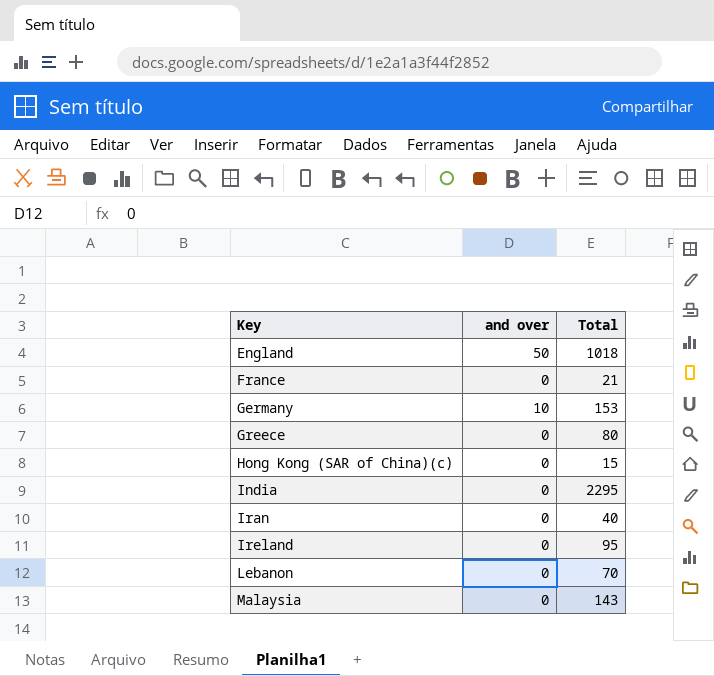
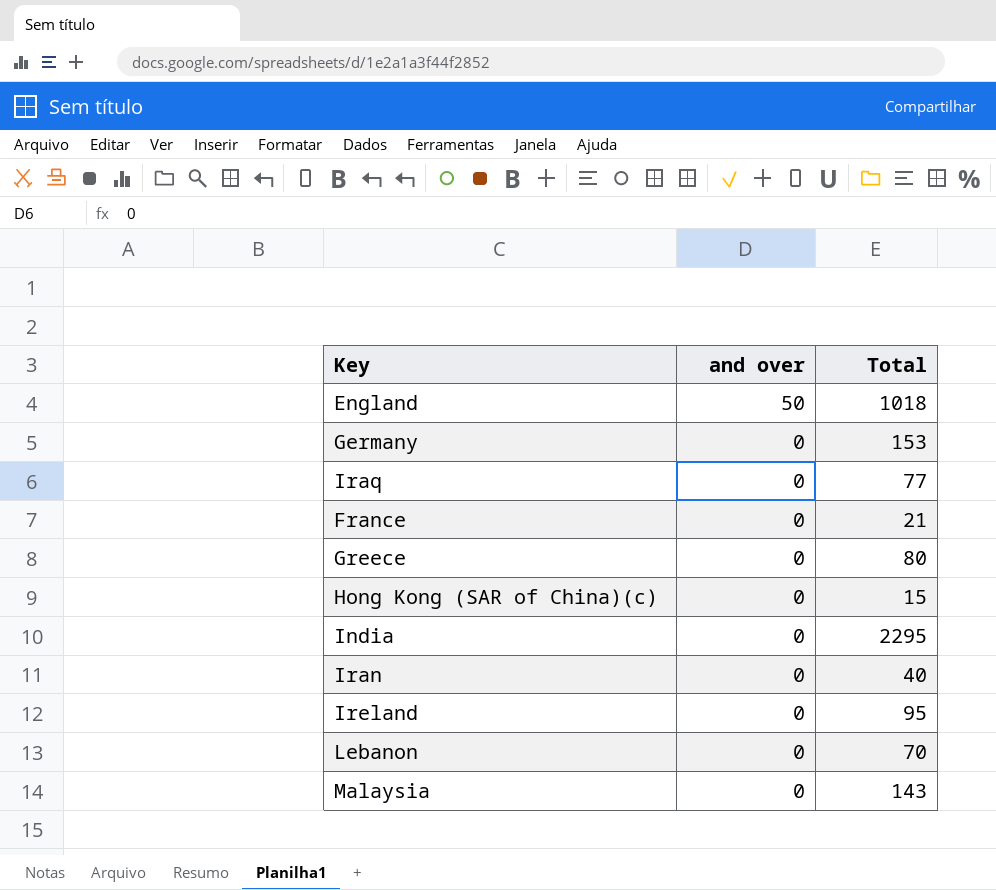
row order: Key ascending -> and over descending
Germany | and over: 10 -> 0
row Iraq: none -> 0 | 77

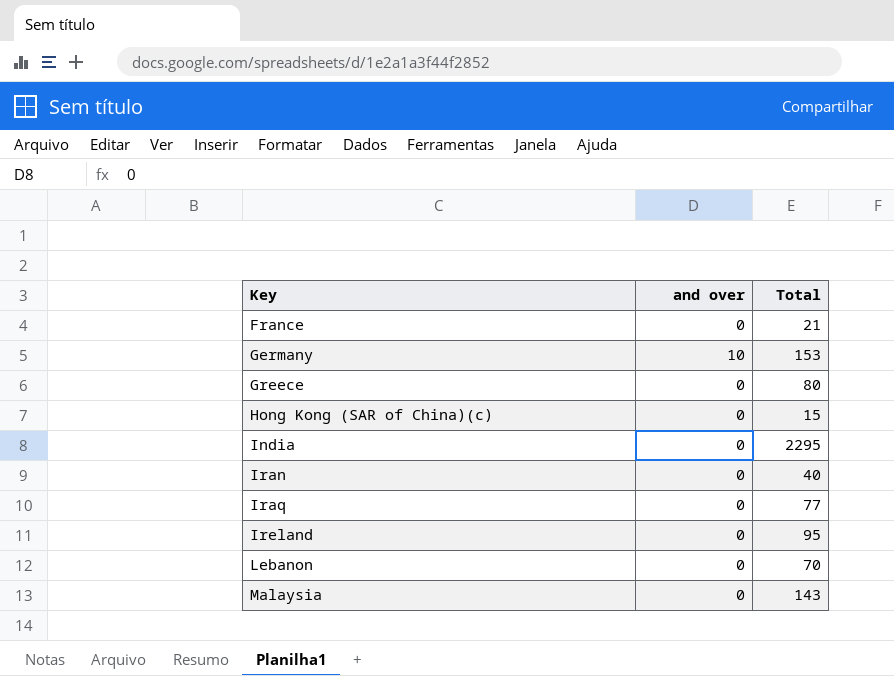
row order: and over descending -> Key ascending
row England: 50 | 1018 -> none
Germany | and over: 0 -> 10

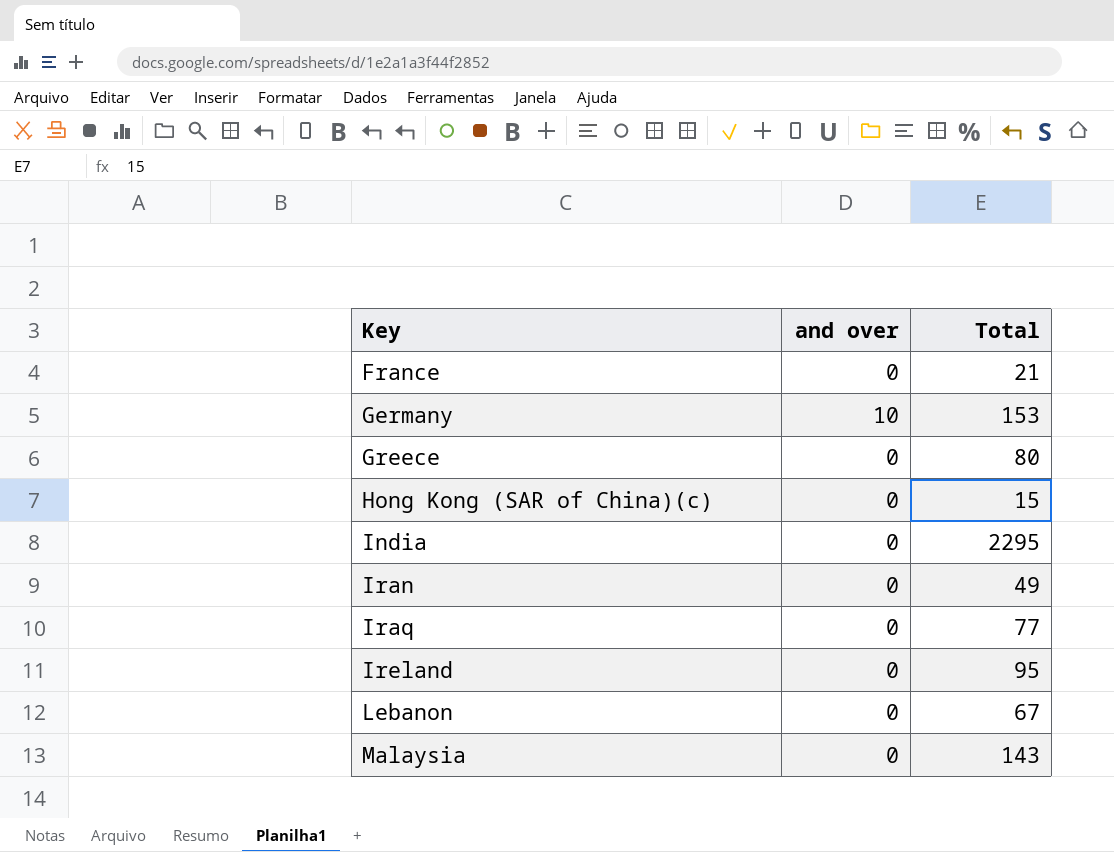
Iran | Total: 40 -> 49
Lebanon | Total: 70 -> 67

